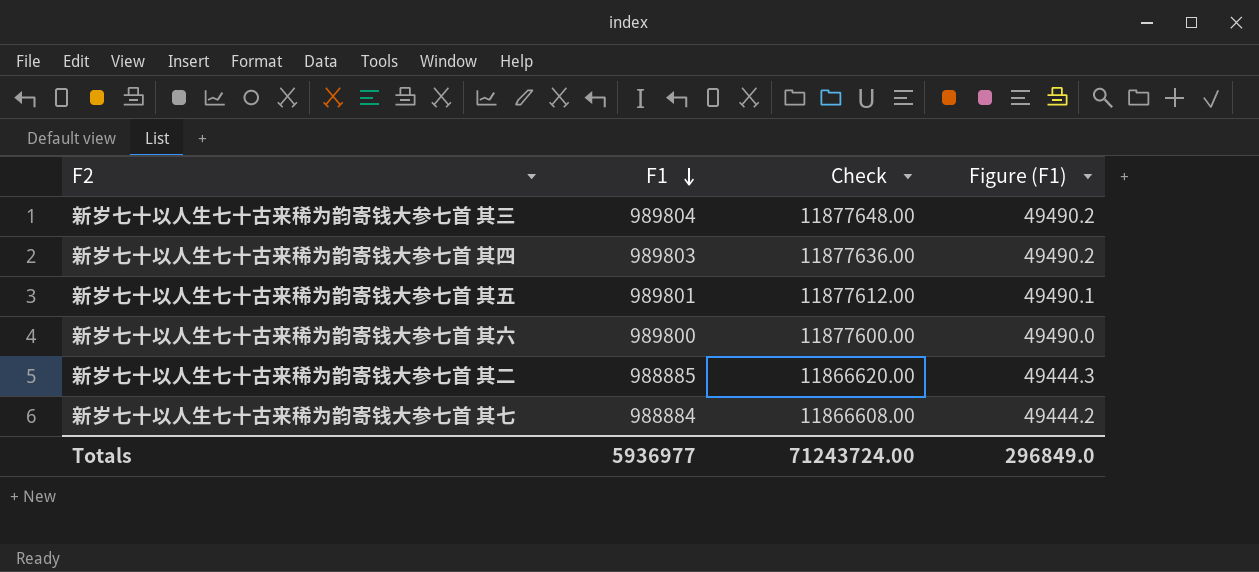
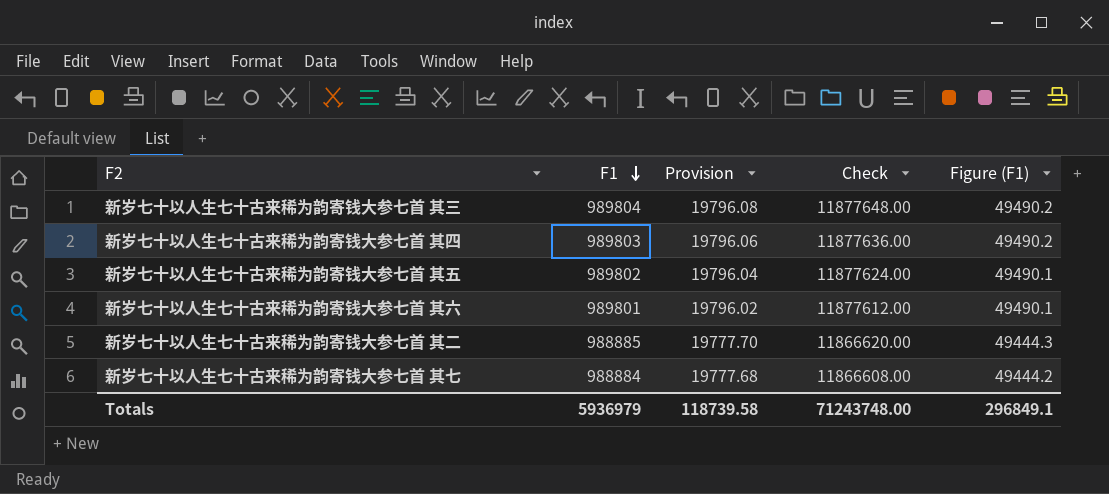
column Provision | formula: none -> [F1] * 0.02
新岁七十以人生七十古来稀为韵寄钱大参七首 其五 | F1: 989801 -> 989802
新岁七十以人生七十古来稀为韵寄钱大参七首 其五 | Check: 11877612.00 -> 11877624.00
新岁七十以人生七十古来稀为韵寄钱大参七首 其六 | F1: 989800 -> 989801
新岁七十以人生七十古来稀为韵寄钱大参七首 其六 | Check: 11877600.00 -> 11877612.00
新岁七十以人生七十古来稀为韵寄钱大参七首 其六 | Figure (F1): 49490.0 -> 49490.1
Totals | F1: 5936977 -> 5936979
Totals | Check: 71243724.00 -> 71243748.00
Totals | Figure (F1): 296849.0 -> 296849.1

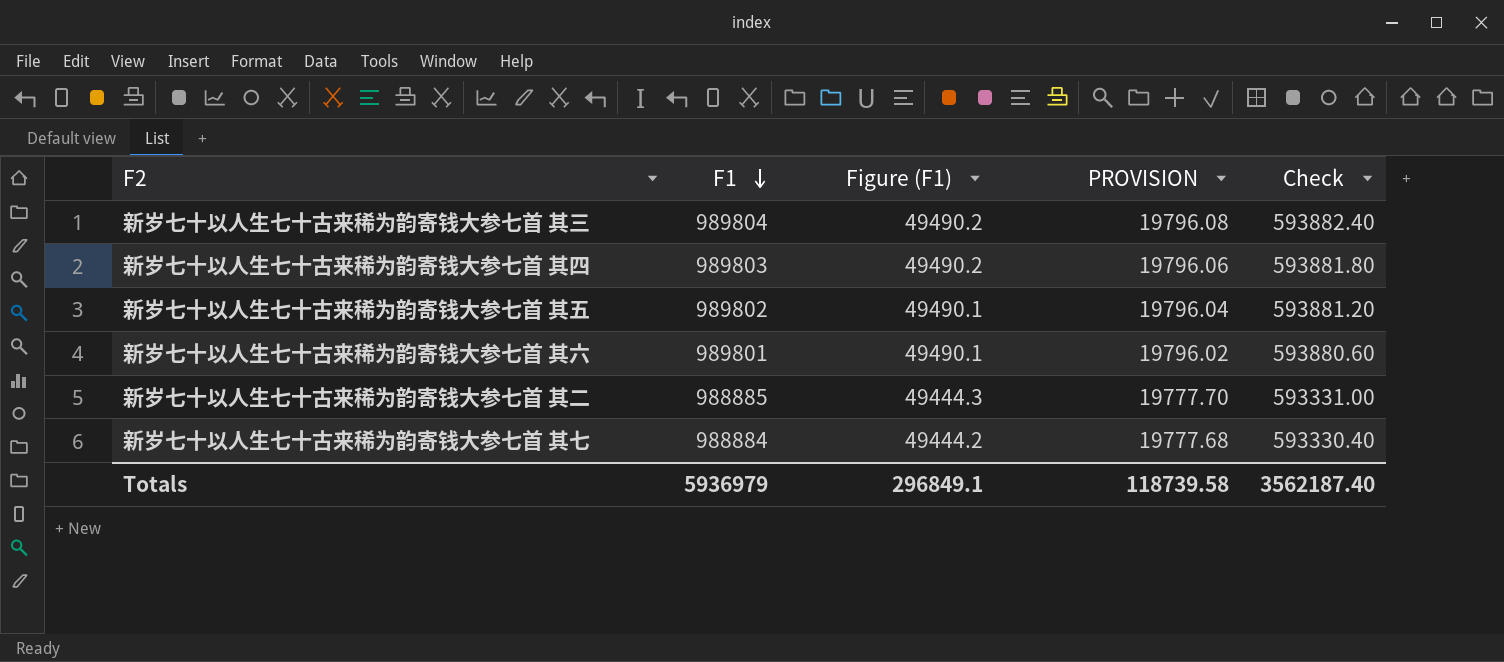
column Figure (F1) | position: 5 -> 3
column name: Provision -> PROVISION
column Check | formula: [F1] * 12 -> [F1] * 0.6
Totals | Check: 71243748.00 -> 3562187.40

